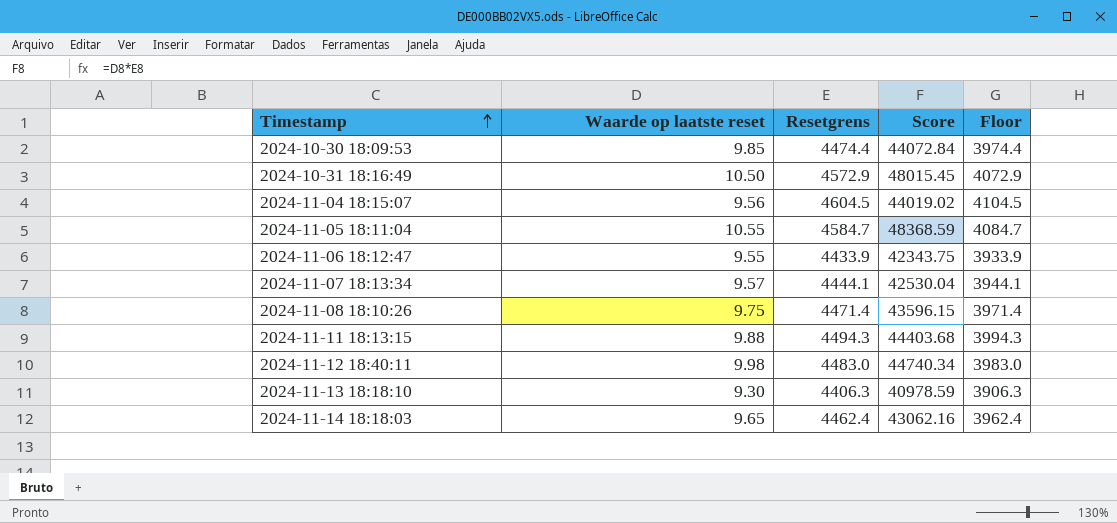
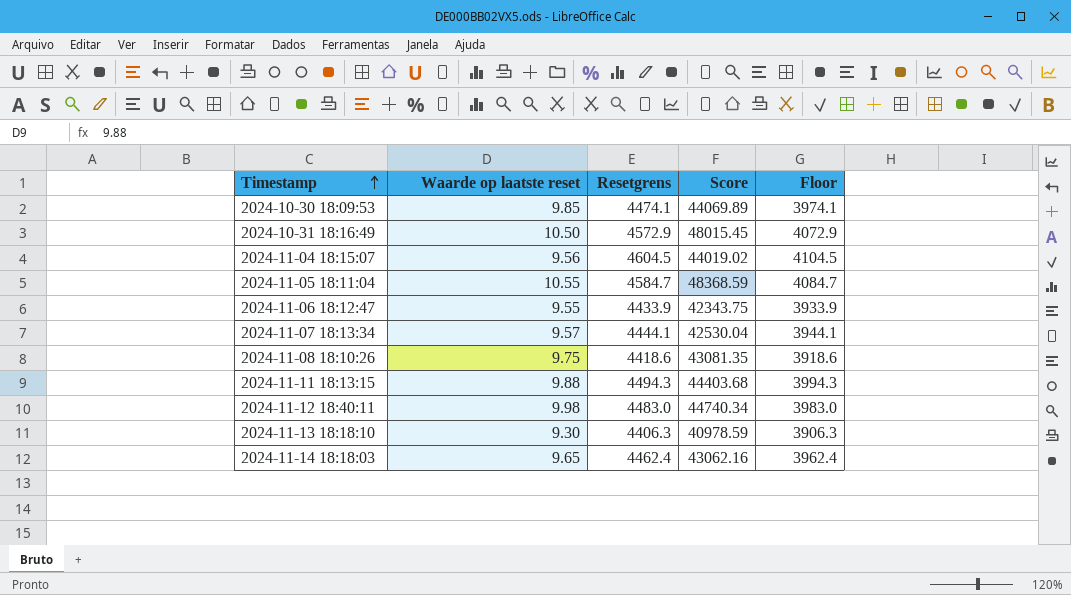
2024-10-30 18:09:53 | Resetgrens: 4474.4 -> 4474.1
2024-10-30 18:09:53 | Score: 44072.84 -> 44069.89
2024-10-30 18:09:53 | Floor: 3974.4 -> 3974.1
2024-11-08 18:10:26 | Resetgrens: 4471.4 -> 4418.6
2024-11-08 18:10:26 | Score: 43596.15 -> 43081.35
2024-11-08 18:10:26 | Floor: 3971.4 -> 3918.6

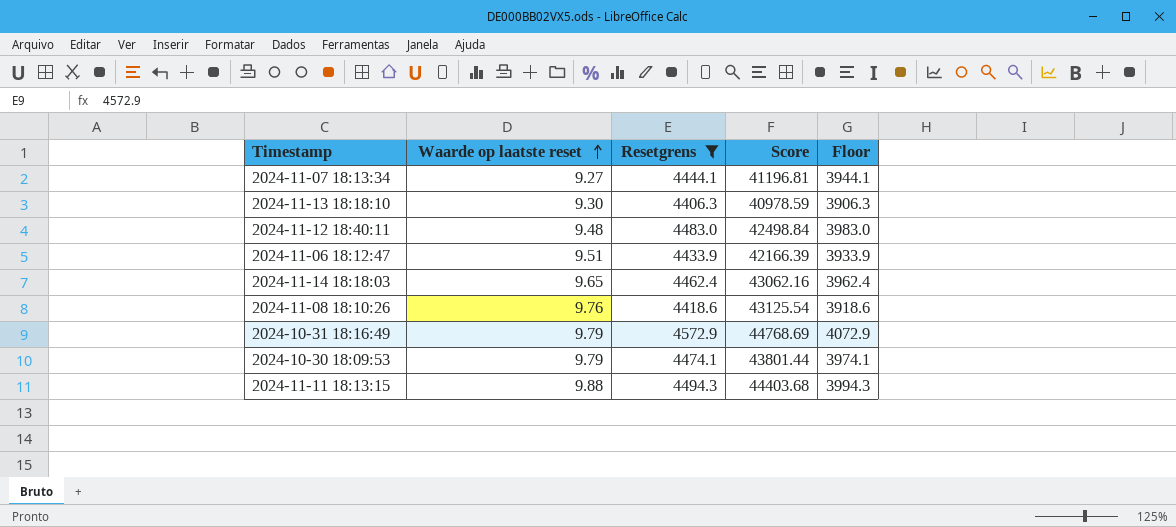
filter: none -> Resetgrens <= 4572.9
row order: Timestamp ascending -> Waarde op laatste reset ascending
2024-11-07 18:13:34 | Waarde op laatste reset: 9.57 -> 9.27
2024-11-07 18:13:34 | Score: 42530.04 -> 41196.81
2024-11-12 18:40:11 | Waarde op laatste reset: 9.98 -> 9.48
2024-11-12 18:40:11 | Score: 44740.34 -> 42498.84
2024-11-06 18:12:47 | Waarde op laatste reset: 9.55 -> 9.51
2024-11-06 18:12:47 | Score: 42343.75 -> 42166.39
2024-11-08 18:10:26 | Waarde op laatste reset: 9.75 -> 9.76
2024-11-08 18:10:26 | Score: 43081.35 -> 43125.54
2024-10-31 18:16:49 | Waarde op laatste reset: 10.50 -> 9.79
2024-10-31 18:16:49 | Score: 48015.45 -> 44768.69
2024-10-30 18:09:53 | Waarde op laatste reset: 9.85 -> 9.79
2024-10-30 18:09:53 | Score: 44069.89 -> 43801.44

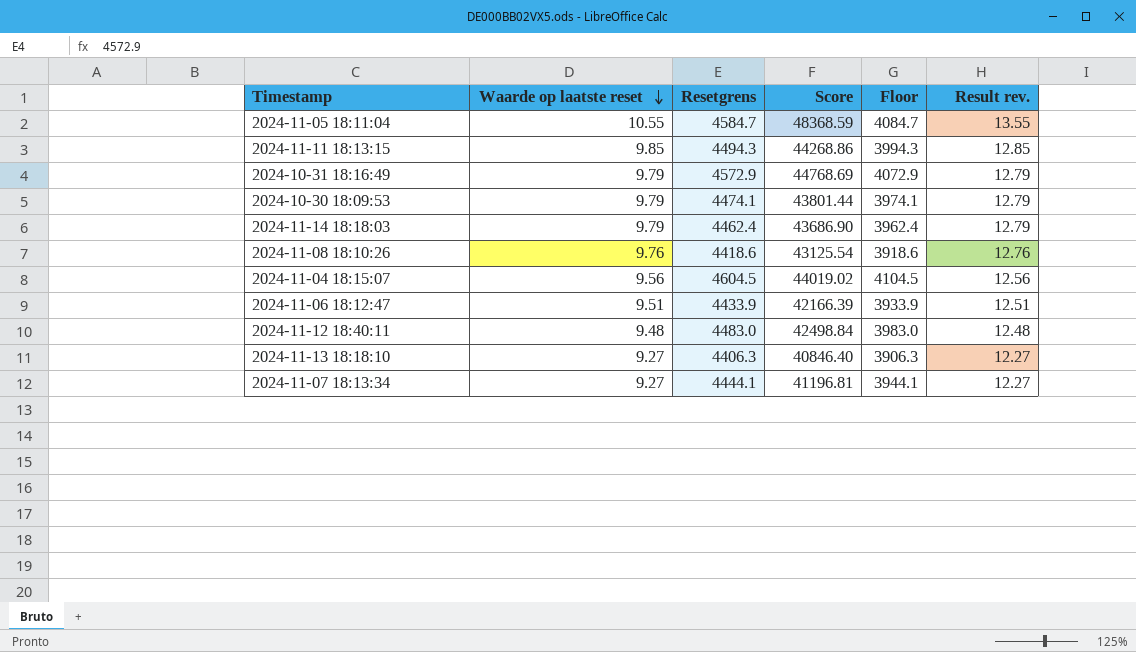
filter: Resetgrens <= 4572.9 -> none
row order: Waarde op laatste reset ascending -> Waarde op laatste reset descending
column Result rev. | formula: none -> [Waarde op laatste reset] + 3
2024-11-11 18:13:15 | Waarde op laatste reset: 9.88 -> 9.85
2024-11-11 18:13:15 | Score: 44403.68 -> 44268.86
2024-11-14 18:18:03 | Waarde op laatste reset: 9.65 -> 9.79
2024-11-14 18:18:03 | Score: 43062.16 -> 43686.90
2024-11-13 18:18:10 | Waarde op laatste reset: 9.30 -> 9.27
2024-11-13 18:18:10 | Score: 40978.59 -> 40846.40

